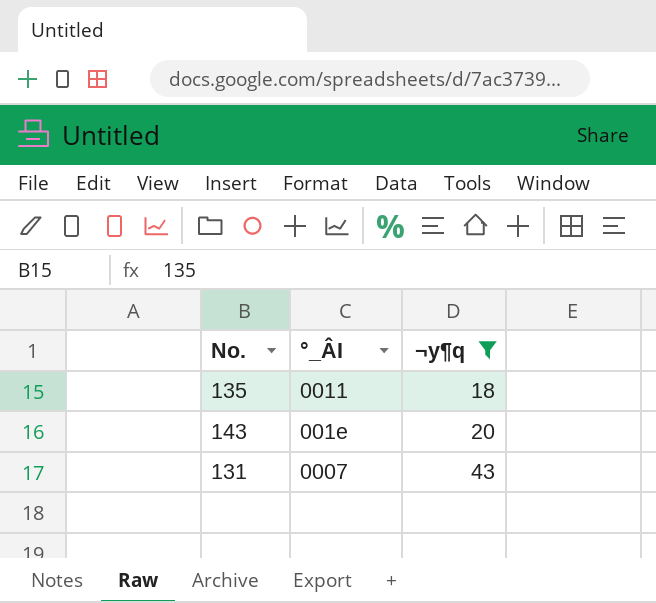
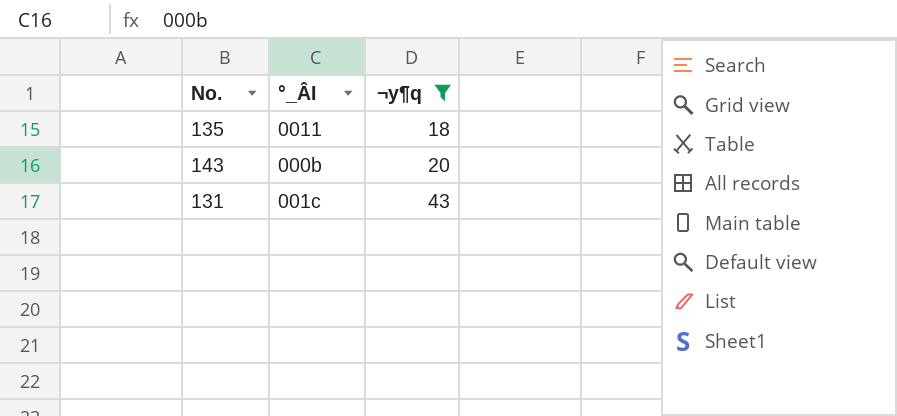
143 | °_ÂI: 001e -> 000b
131 | °_ÂI: 0007 -> 001c

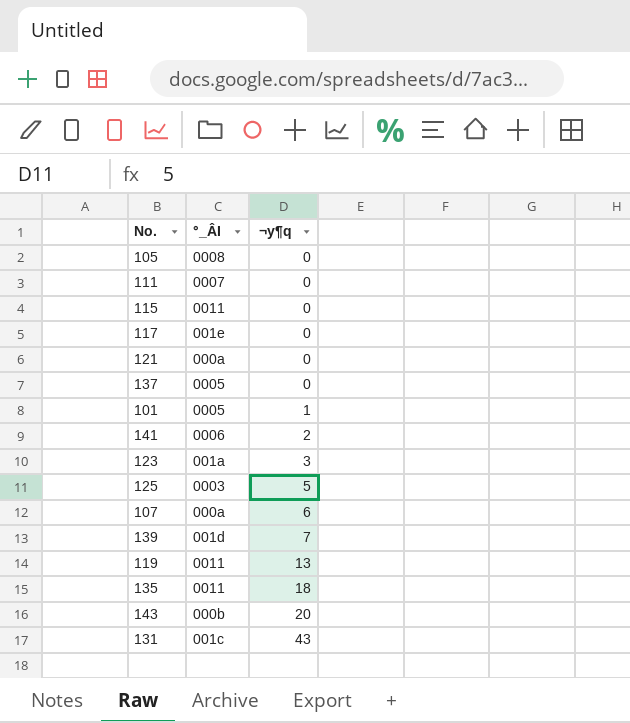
filter: ¬y¶q >= 18 -> none

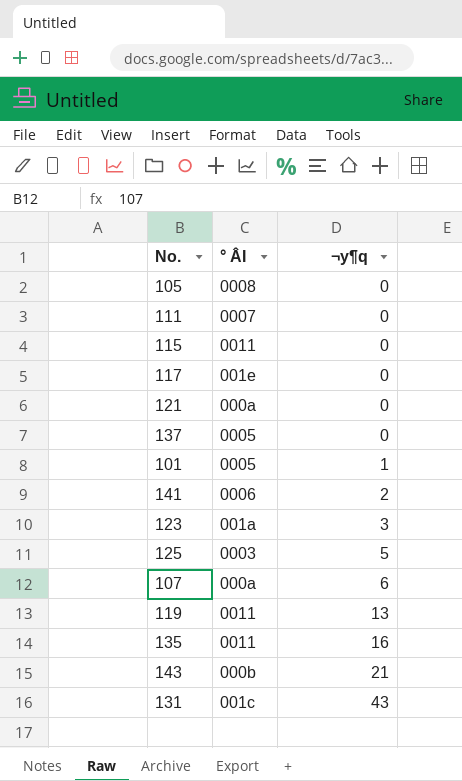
column name: °_ÂI -> ° ÂI
row 139: 001d | 7 -> none
135 | ¬y¶q: 18 -> 16
143 | ¬y¶q: 20 -> 21

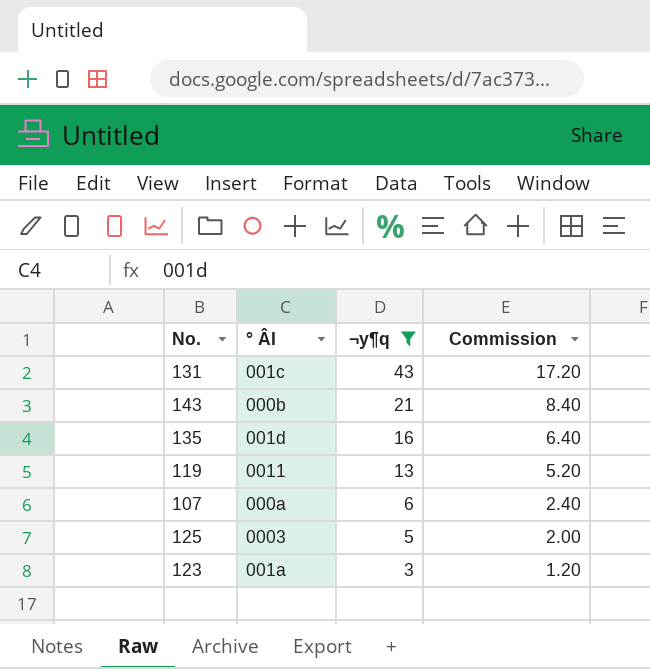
filter: none -> ¬y¶q >= 3
row order: ¬y¶q ascending -> ¬y¶q descending
column Commission | formula: none -> [¬y¶q] * 0.4
135 | ° ÂI: 0011 -> 001d

